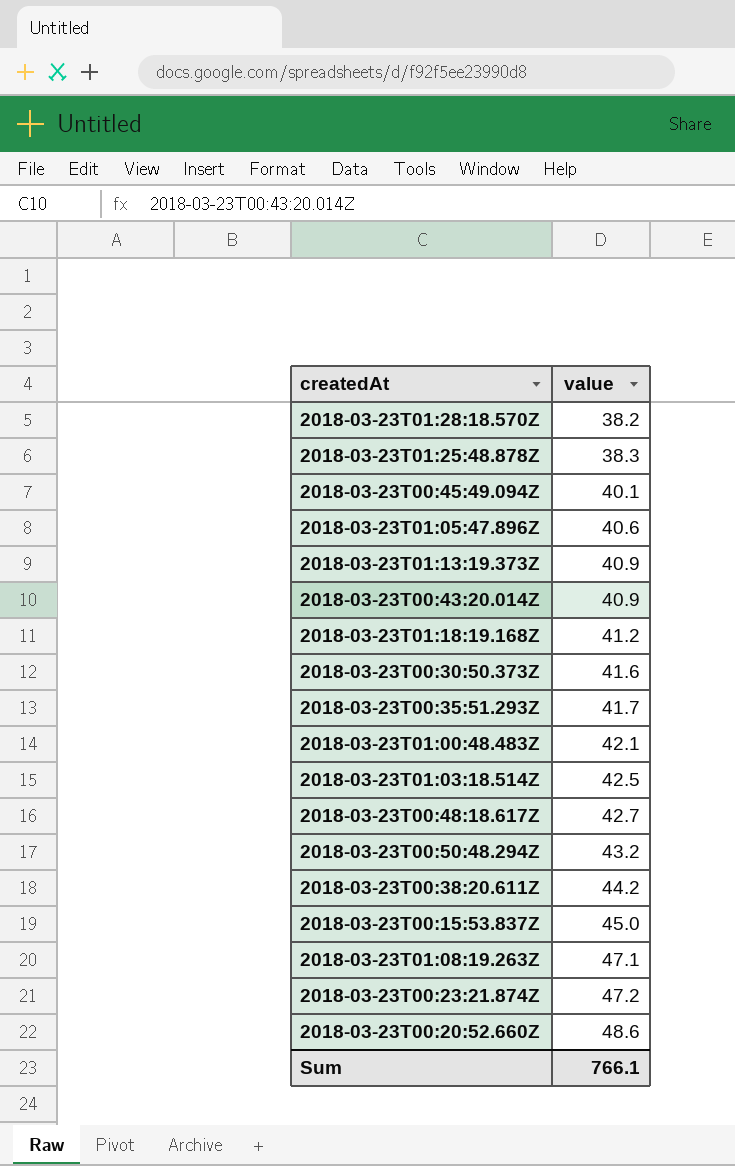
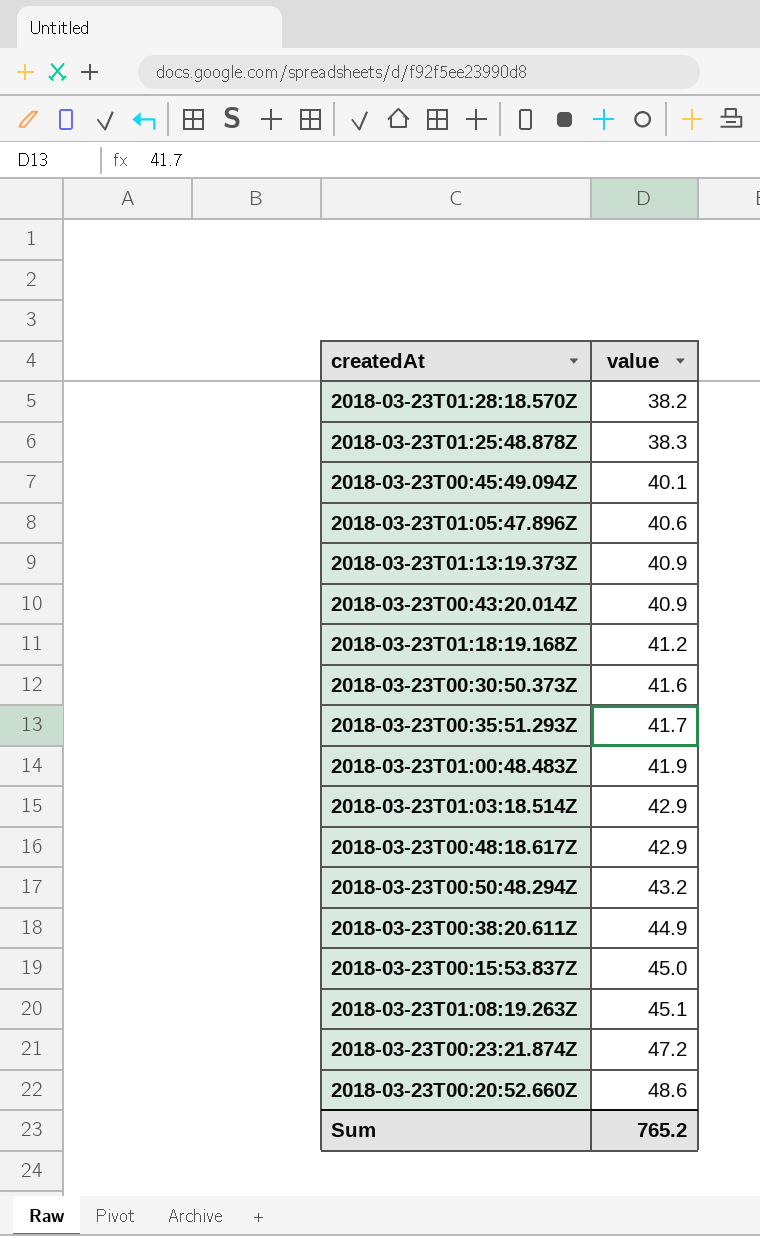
2018-03-23T01:00:48.483Z | value: 42.1 -> 41.9
2018-03-23T01:03:18.514Z | value: 42.5 -> 42.9
2018-03-23T00:48:18.617Z | value: 42.7 -> 42.9
2018-03-23T00:38:20.611Z | value: 44.2 -> 44.9
2018-03-23T01:08:19.263Z | value: 47.1 -> 45.1
Sum | value: 766.1 -> 765.2

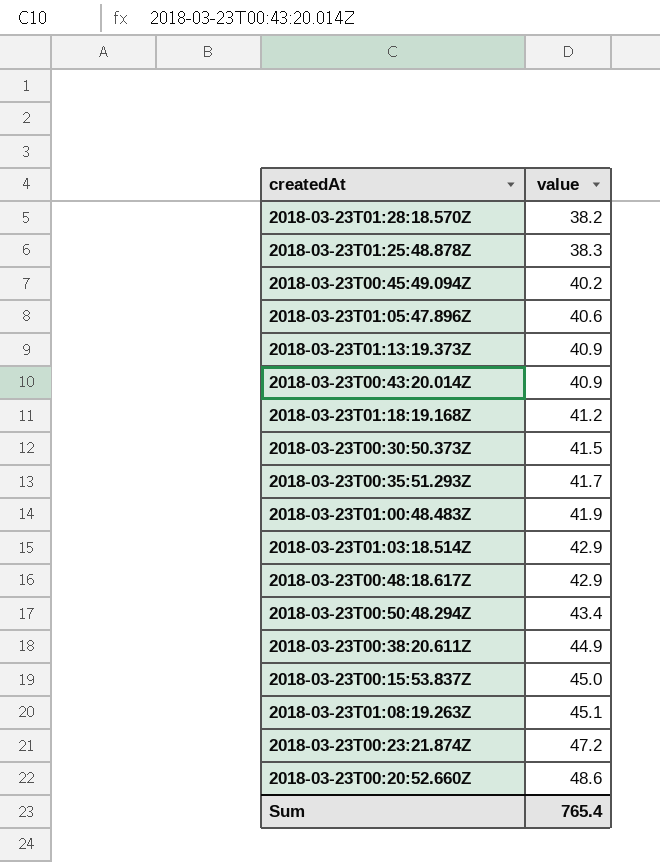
2018-03-23T00:45:49.094Z | value: 40.1 -> 40.2
2018-03-23T00:30:50.373Z | value: 41.6 -> 41.5
2018-03-23T00:50:48.294Z | value: 43.2 -> 43.4
Sum | value: 765.2 -> 765.4

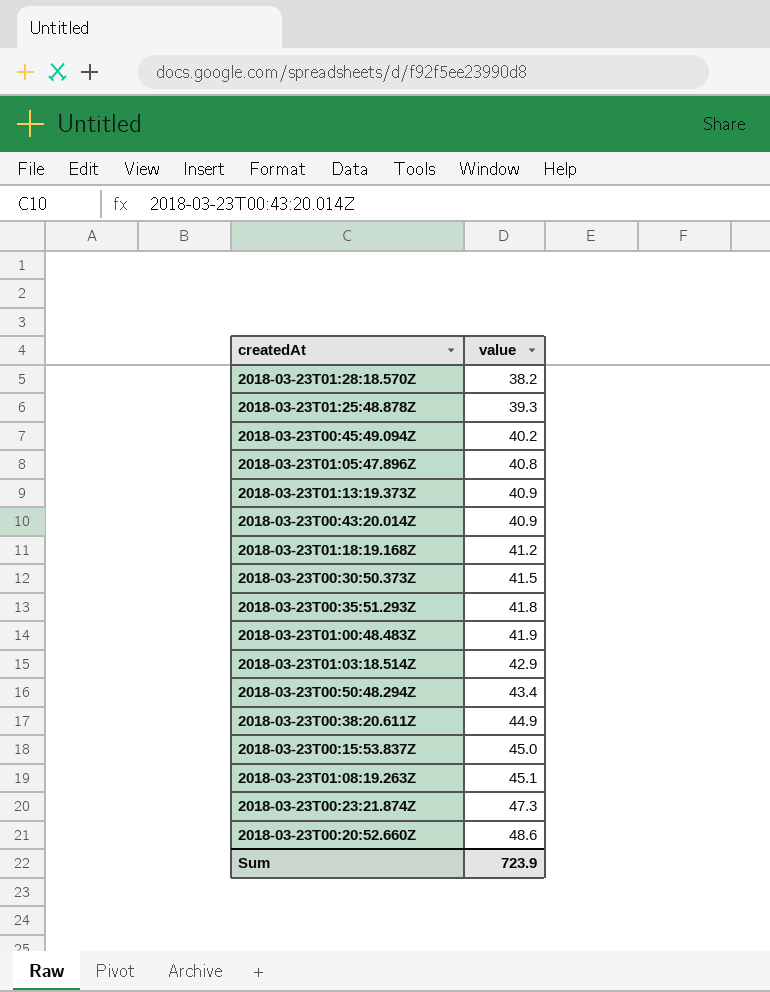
row 2018-03-23T00:48:18.617Z: 42.9 -> none
2018-03-23T01:25:48.878Z | value: 38.3 -> 39.3
2018-03-23T01:05:47.896Z | value: 40.6 -> 40.8
2018-03-23T00:35:51.293Z | value: 41.7 -> 41.8
2018-03-23T00:23:21.874Z | value: 47.2 -> 47.3
Sum | value: 765.4 -> 723.9

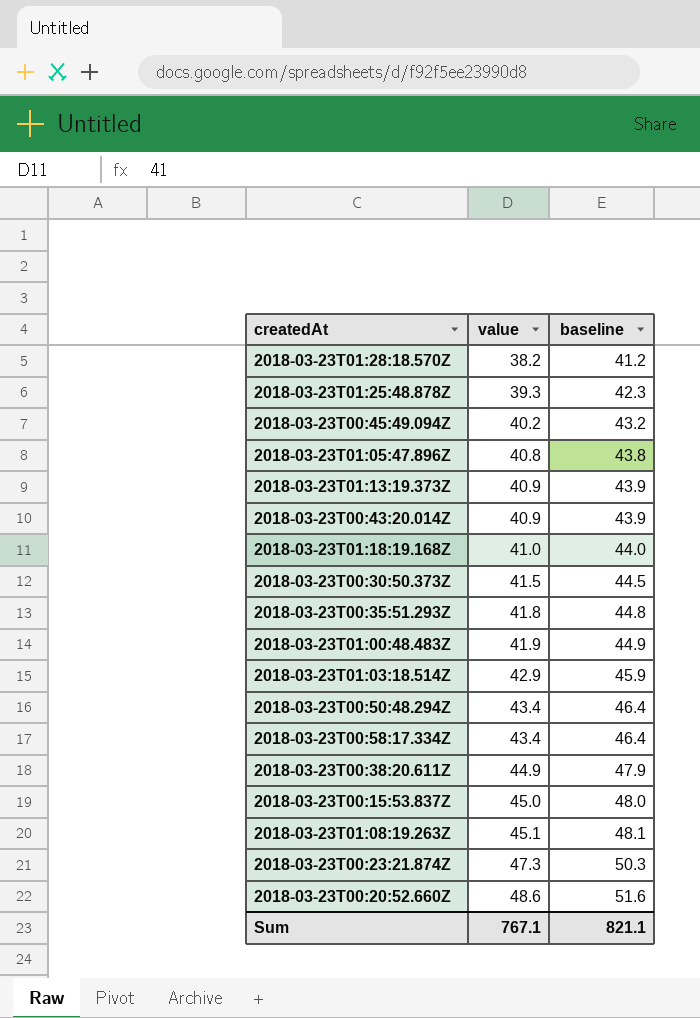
column baseline | formula: none -> [value] + 3
2018-03-23T01:18:19.168Z | value: 41.2 -> 41.0
row 2018-03-23T00:58:17.334Z: none -> 43.4 | 46.4
Sum | value: 723.9 -> 767.1

